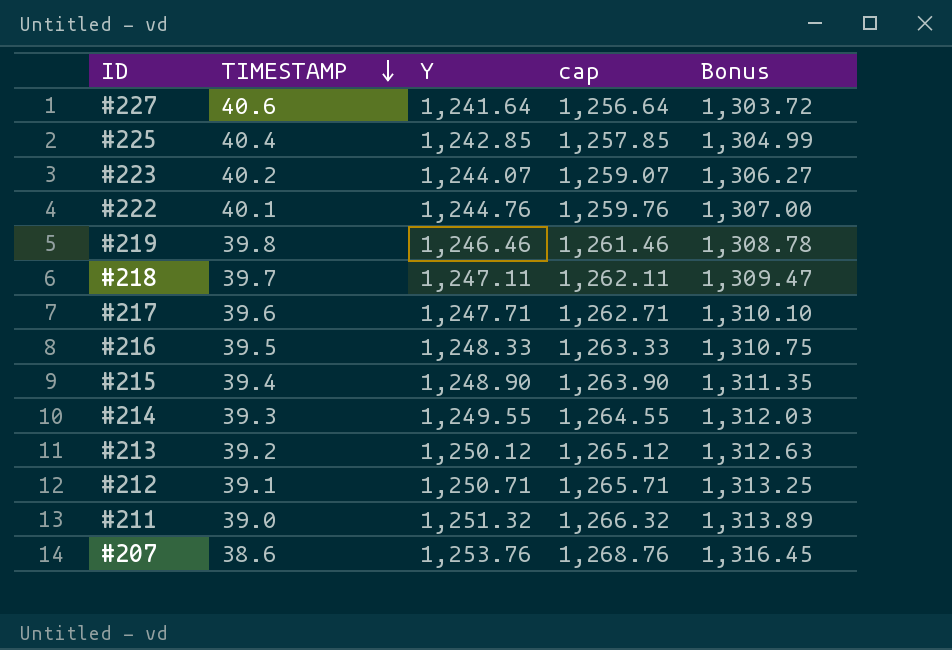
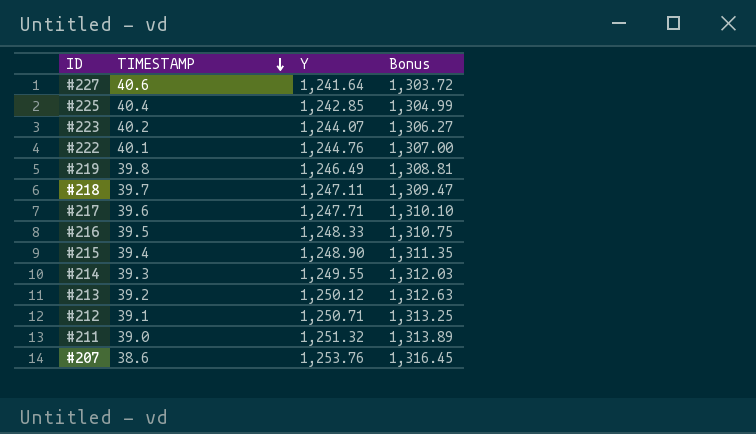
column cap | formula: [Y] + 15 -> none
#219 | Y: 1,246.46 -> 1,246.49
#219 | Bonus: 1,308.78 -> 1,308.81

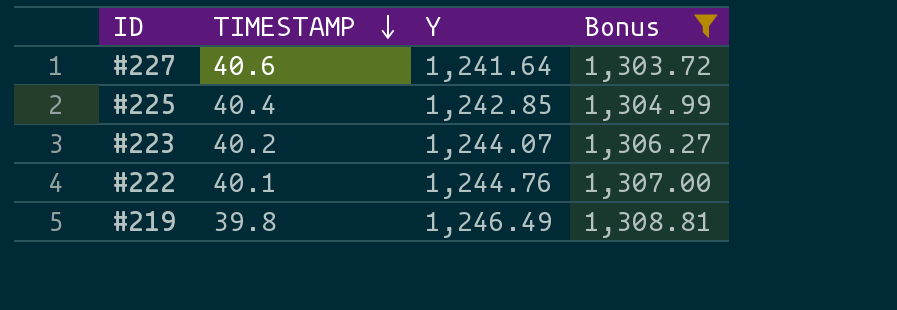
filter: none -> Bonus <= 1,308.81

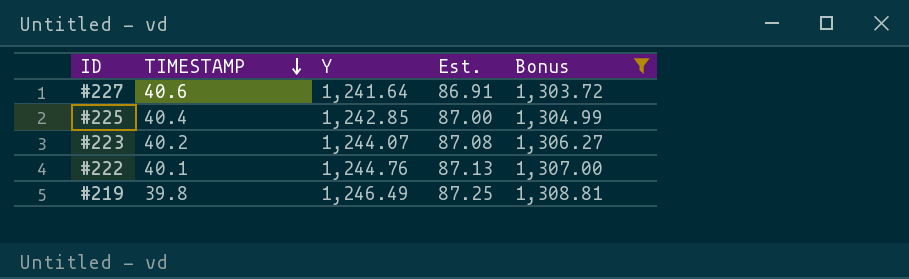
column Est. | formula: none -> [Y] * 0.07

